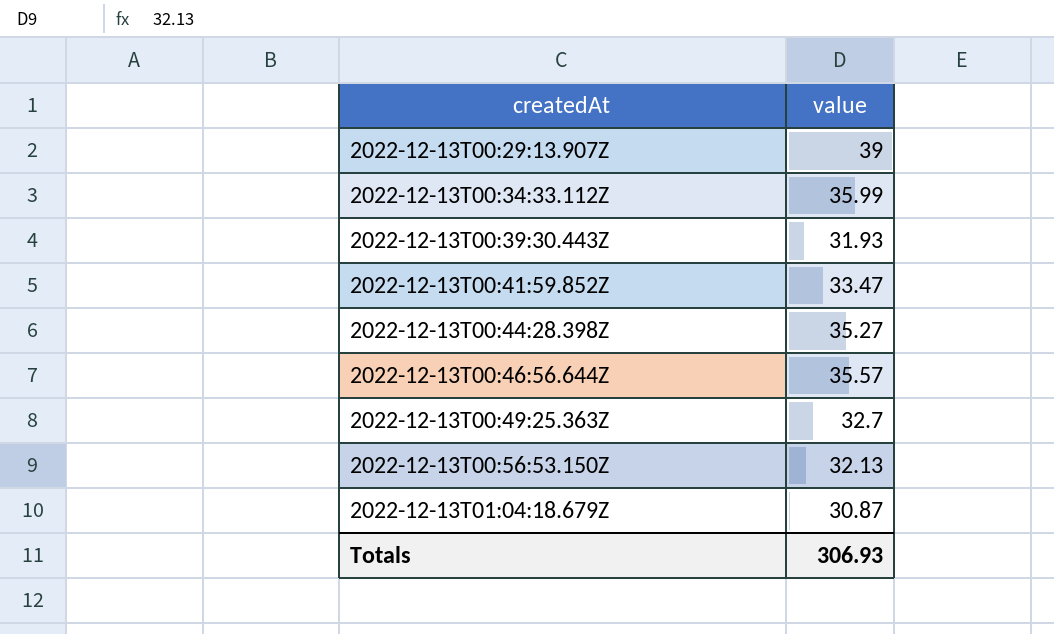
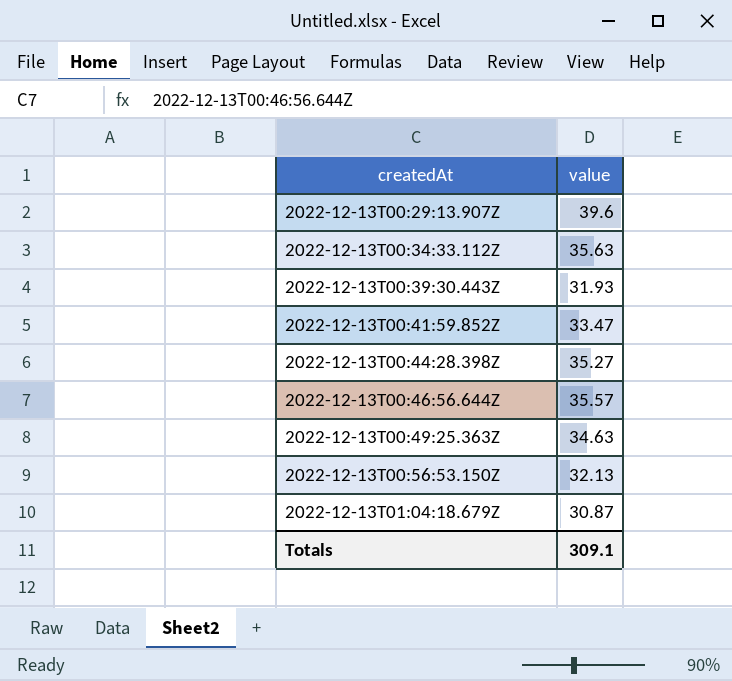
2022-12-13T00:29:13.907Z | value: 39 -> 39.6
2022-12-13T00:34:33.112Z | value: 35.99 -> 35.63
2022-12-13T00:49:25.363Z | value: 32.7 -> 34.63
Totals | value: 306.93 -> 309.1

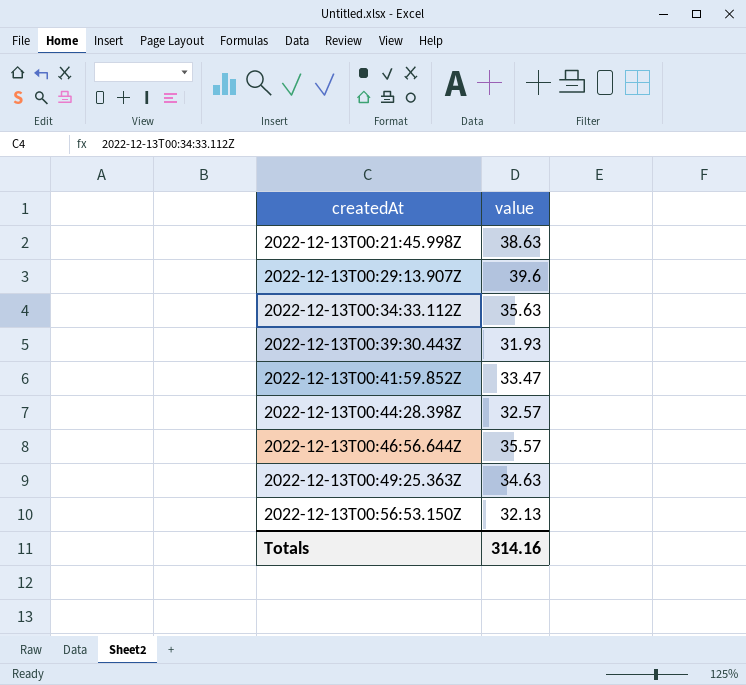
row 2022-12-13T01:04:18.679Z: 30.87 -> none
row 2022-12-13T00:21:45.998Z: none -> 38.63
2022-12-13T00:44:28.398Z | value: 35.27 -> 32.57
Totals | value: 309.1 -> 314.16

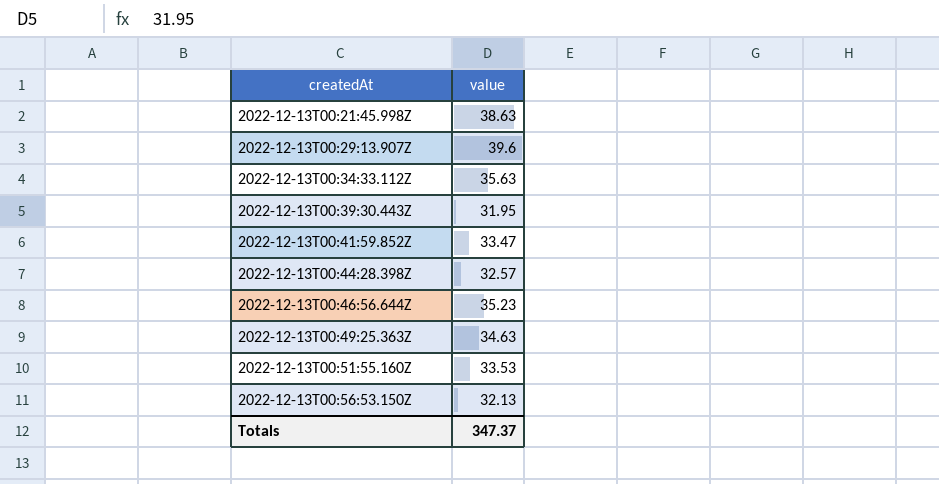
2022-12-13T00:39:30.443Z | value: 31.93 -> 31.95
2022-12-13T00:46:56.644Z | value: 35.57 -> 35.23
row 2022-12-13T00:51:55.160Z: none -> 33.53
Totals | value: 314.16 -> 347.37

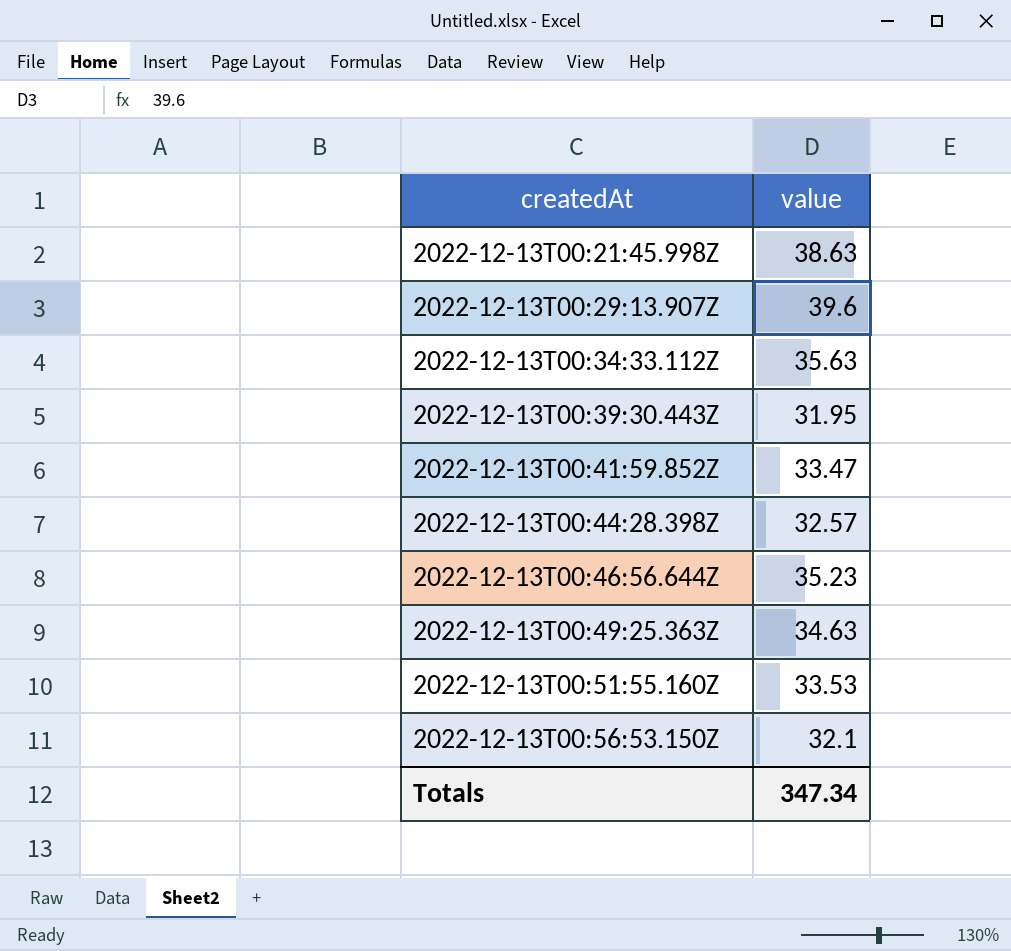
2022-12-13T00:56:53.150Z | value: 32.13 -> 32.1
Totals | value: 347.37 -> 347.34

